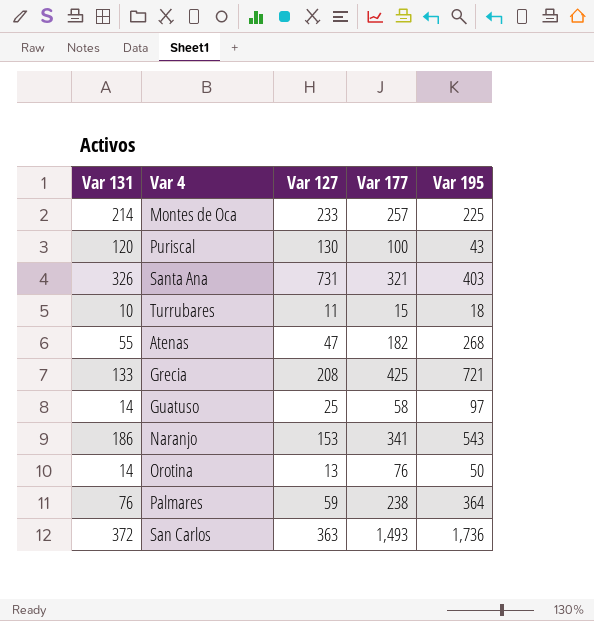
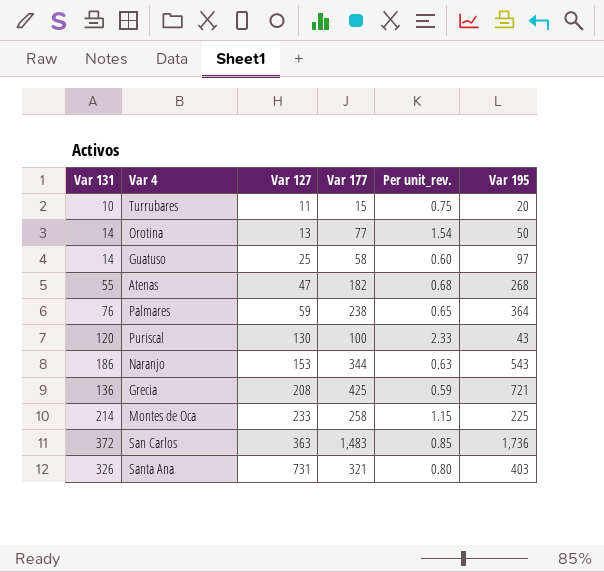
row order: none -> Var 127 ascending
column Per unit_rev. | formula: none -> [Var 177] / [Var 195]
Turrubares | Var 195: 18 -> 20
Orotina | Var 177: 76 -> 77
Naranjo | Var 177: 341 -> 344
Grecia | Var 131: 133 -> 136
Montes de Oca | Var 177: 257 -> 258
San Carlos | Var 177: 1,493 -> 1,483

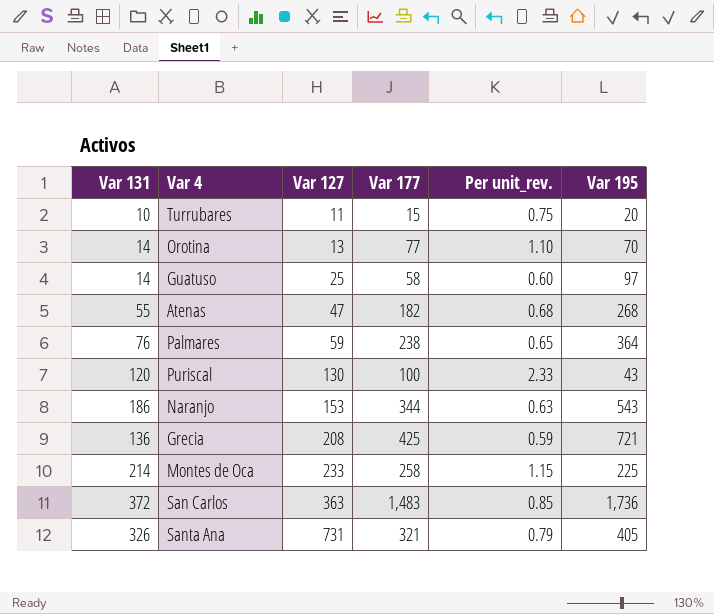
Orotina | Per unit_rev.: 1.54 -> 1.10
Orotina | Var 195: 50 -> 70
Santa Ana | Per unit_rev.: 0.80 -> 0.79
Santa Ana | Var 195: 403 -> 405

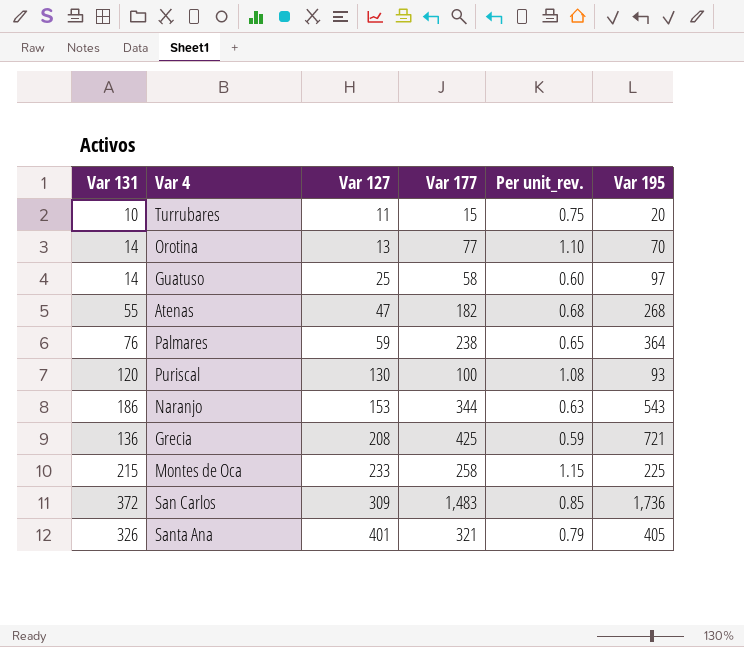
Puriscal | Per unit_rev.: 2.33 -> 1.08
Puriscal | Var 195: 43 -> 93
Montes de Oca | Var 131: 214 -> 215
San Carlos | Var 127: 363 -> 309
Santa Ana | Var 127: 731 -> 401

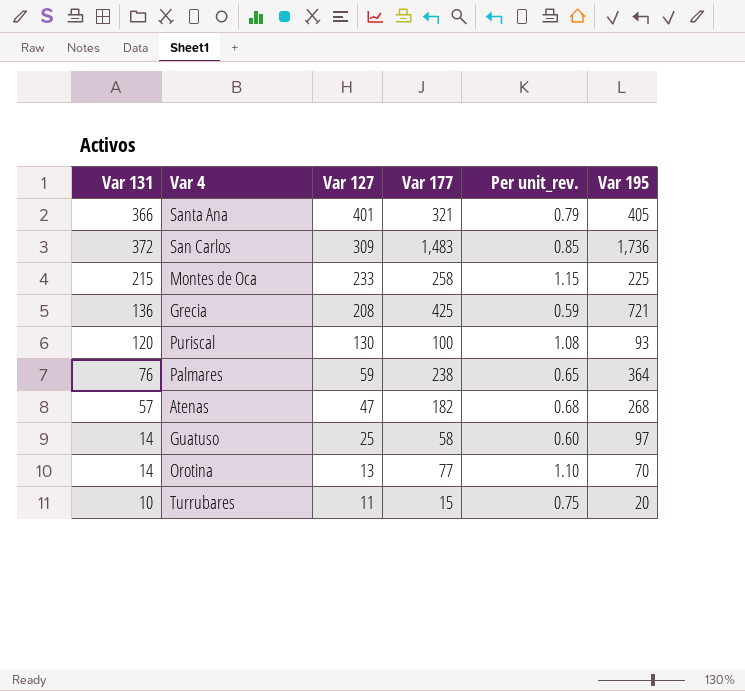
row order: Var 127 ascending -> Var 127 descending
row Naranjo: 186 | 153 | 344 | 0.63 | 543 -> none
Santa Ana | Var 131: 326 -> 366
Atenas | Var 131: 55 -> 57

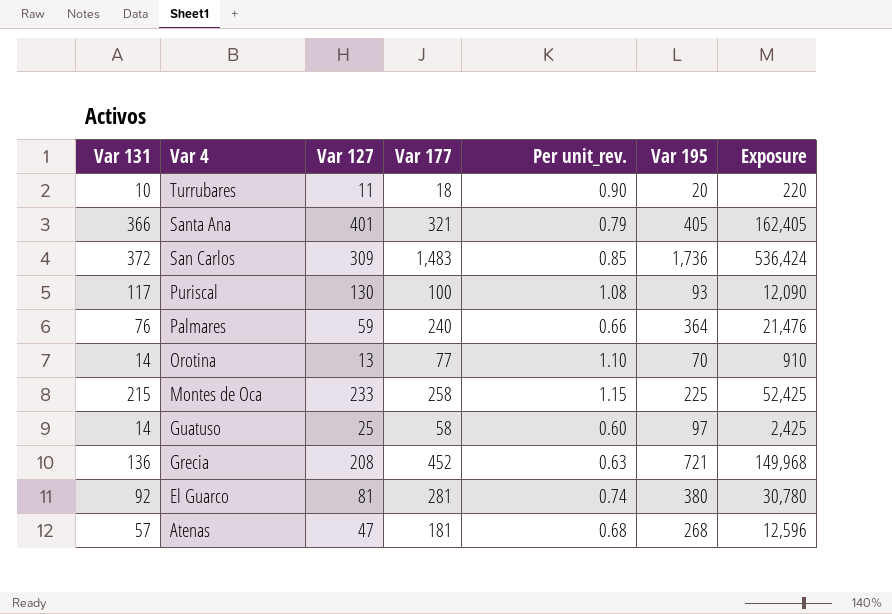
row order: Var 127 descending -> Var 4 descending
column Exposure | formula: none -> [Var 127] * [Var 195]
Turrubares | Var 177: 15 -> 18
Turrubares | Per unit_rev.: 0.75 -> 0.90
Puriscal | Var 131: 120 -> 117
Palmares | Var 177: 238 -> 240
Palmares | Per unit_rev.: 0.65 -> 0.66
Grecia | Var 177: 425 -> 452
Grecia | Per unit_rev.: 0.59 -> 0.63
row El Guarco: none -> 92 | 81 | 281 | 0.74 | 380 | 30,780
Atenas | Var 177: 182 -> 181

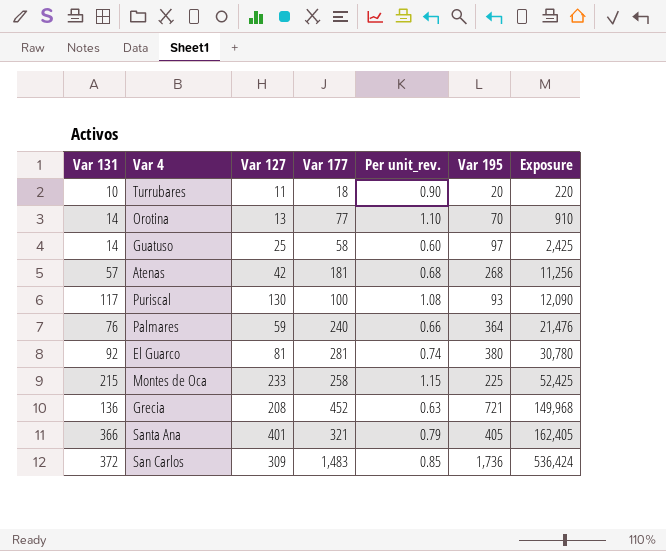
row order: Var 4 descending -> Exposure ascending
Atenas | Var 127: 47 -> 42
Atenas | Exposure: 12,596 -> 11,256

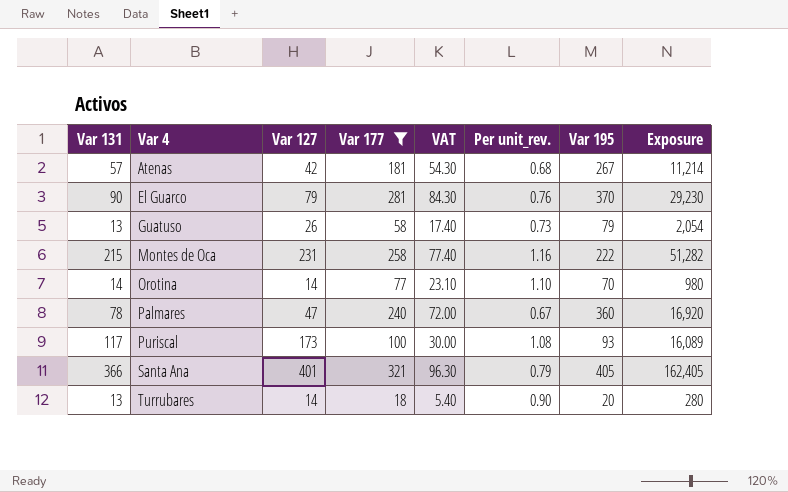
filter: none -> Var 177 <= 321
row order: Exposure ascending -> Var 4 ascending
column VAT | formula: none -> [Var 177] * 0.3
Atenas | Var 195: 268 -> 267
Atenas | Exposure: 11,256 -> 11,214
El Guarco | Var 131: 92 -> 90
El Guarco | Var 127: 81 -> 79
El Guarco | Per unit_rev.: 0.74 -> 0.76
El Guarco | Var 195: 380 -> 370
El Guarco | Exposure: 30,780 -> 29,230
Guatuso | Var 131: 14 -> 13
Guatuso | Var 127: 25 -> 26
Guatuso | Per unit_rev.: 0.60 -> 0.73
Guatuso | Var 195: 97 -> 79
Guatuso | Exposure: 2,425 -> 2,054
Montes de Oca | Var 127: 233 -> 231
Montes de Oca | Per unit_rev.: 1.15 -> 1.16
Montes de Oca | Var 195: 225 -> 222
Montes de Oca | Exposure: 52,425 -> 51,282
Orotina | Var 127: 13 -> 14
Orotina | Exposure: 910 -> 980
Palmares | Var 131: 76 -> 78
Palmares | Var 127: 59 -> 47
Palmares | Per unit_rev.: 0.66 -> 0.67
Palmares | Var 195: 364 -> 360
Palmares | Exposure: 21,476 -> 16,920
Puriscal | Var 127: 130 -> 173
Puriscal | Exposure: 12,090 -> 16,089
Turrubares | Var 131: 10 -> 13
Turrubares | Var 127: 11 -> 14
Turrubares | Exposure: 220 -> 280

